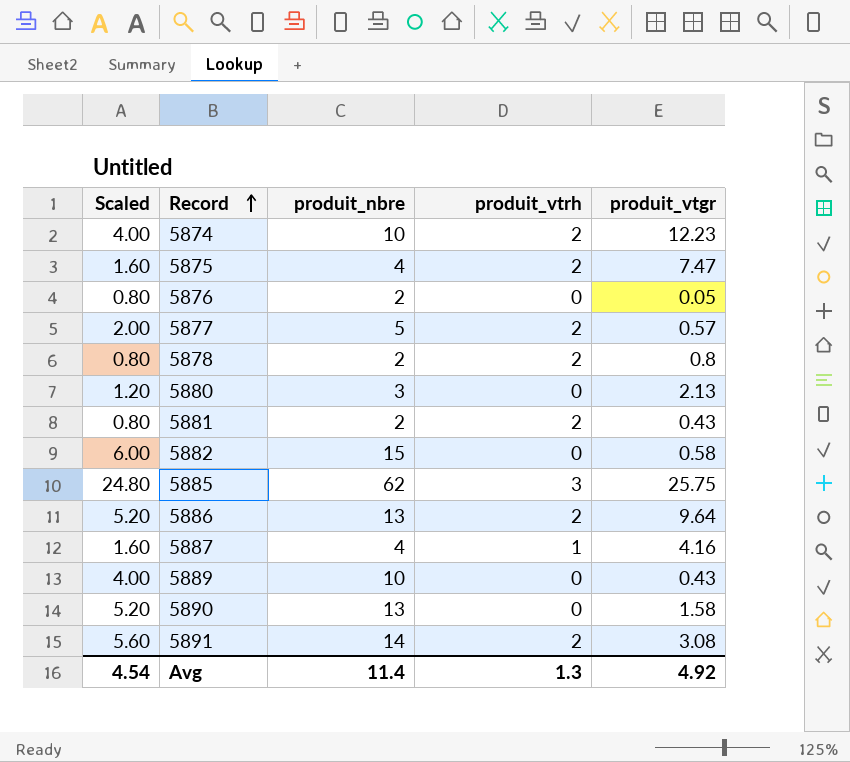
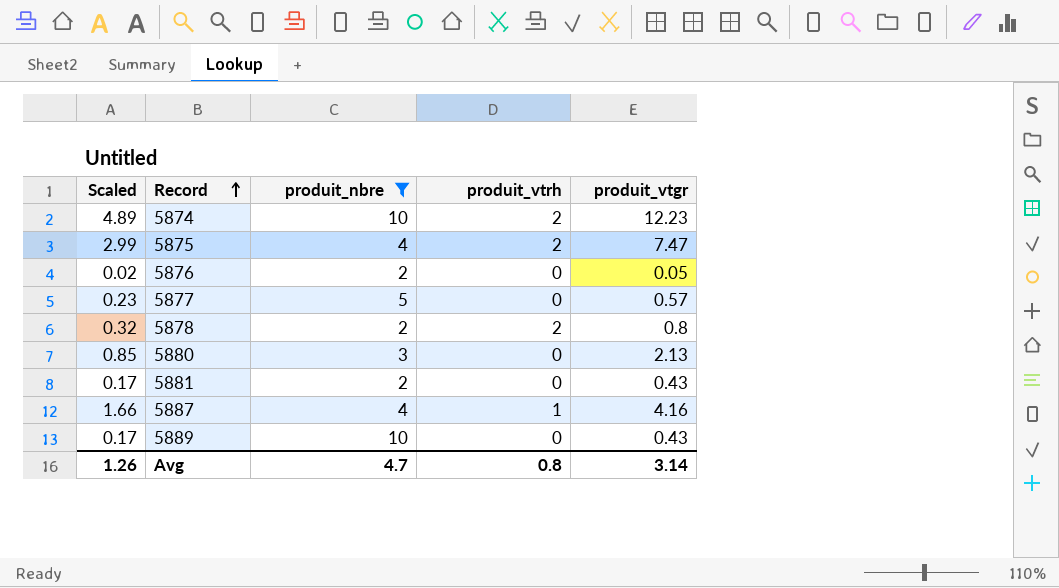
filter: none -> produit_nbre <= 10
column Scaled | formula: [produit_nbre] * 0.4 -> [produit_vtgr] * 0.4
5877 | produit_vtrh: 2 -> 0
5881 | produit_vtrh: 2 -> 0
Avg | Scaled: 4.54 -> 1.26
Avg | produit_nbre: 11.4 -> 4.7
Avg | produit_vtrh: 1.3 -> 0.8
Avg | produit_vtgr: 4.92 -> 3.14

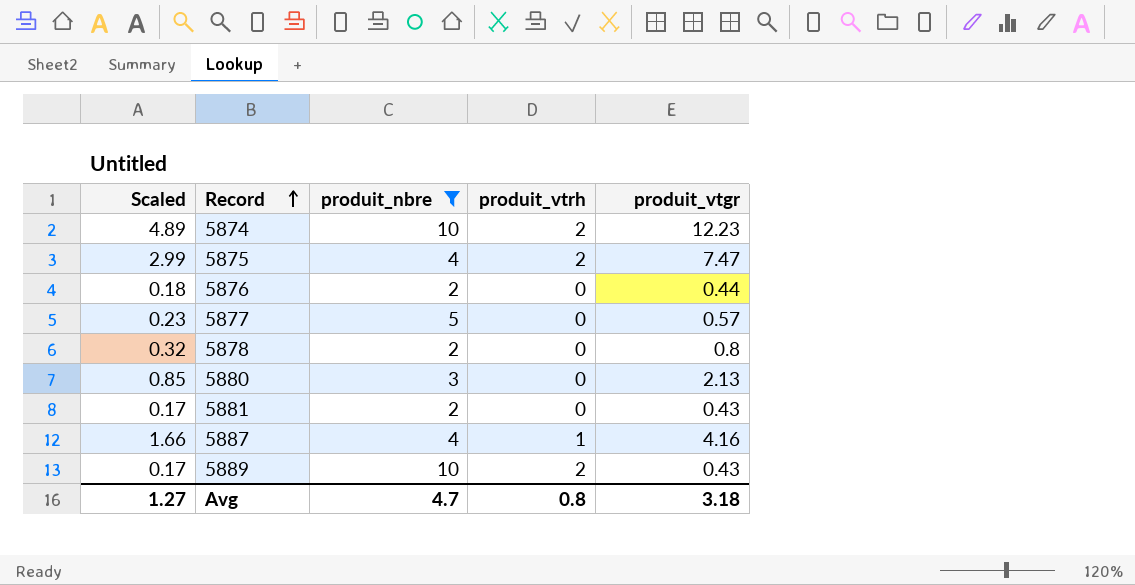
5876 | Scaled: 0.02 -> 0.18
5876 | produit_vtgr: 0.05 -> 0.44
5878 | produit_vtrh: 2 -> 0
5889 | produit_vtrh: 0 -> 2
Avg | Scaled: 1.26 -> 1.27
Avg | produit_vtgr: 3.14 -> 3.18

